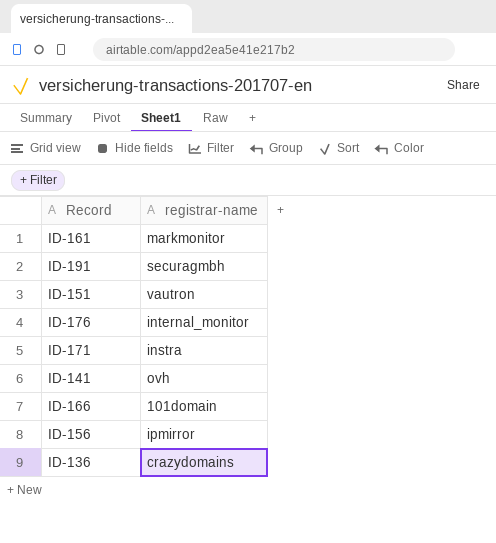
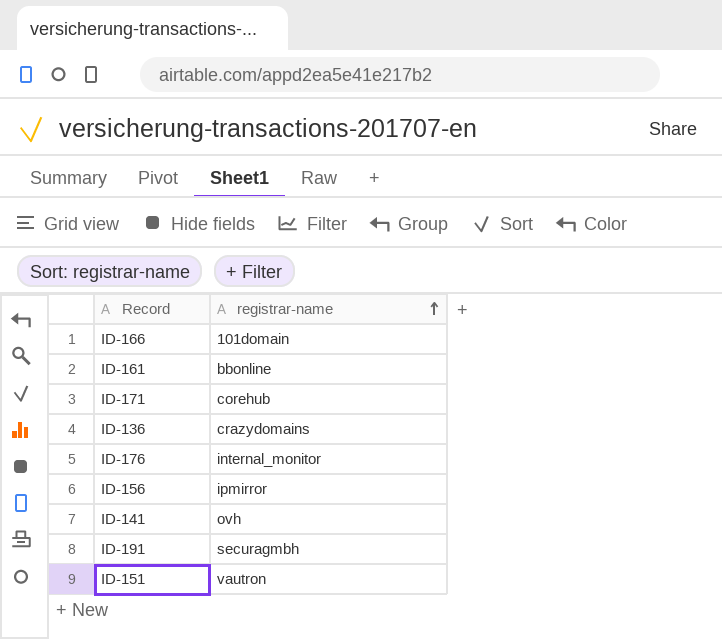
row order: none -> registrar-name ascending
ID-161 | registrar-name: markmonitor -> bbonline
ID-171 | registrar-name: instra -> corehub

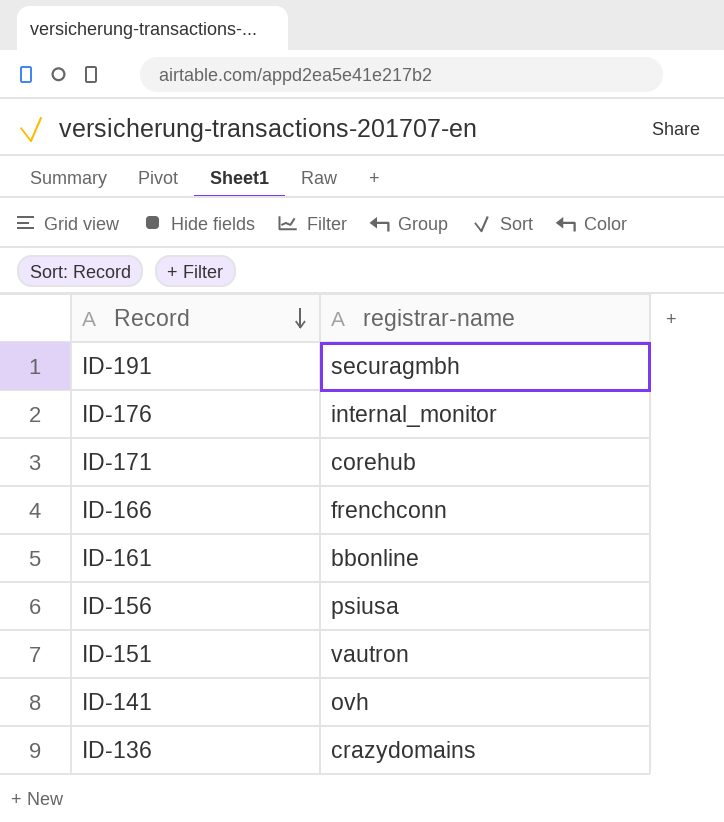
row order: registrar-name ascending -> Record descending
ID-166 | registrar-name: 101domain -> frenchconn
ID-156 | registrar-name: ipmirror -> psiusa

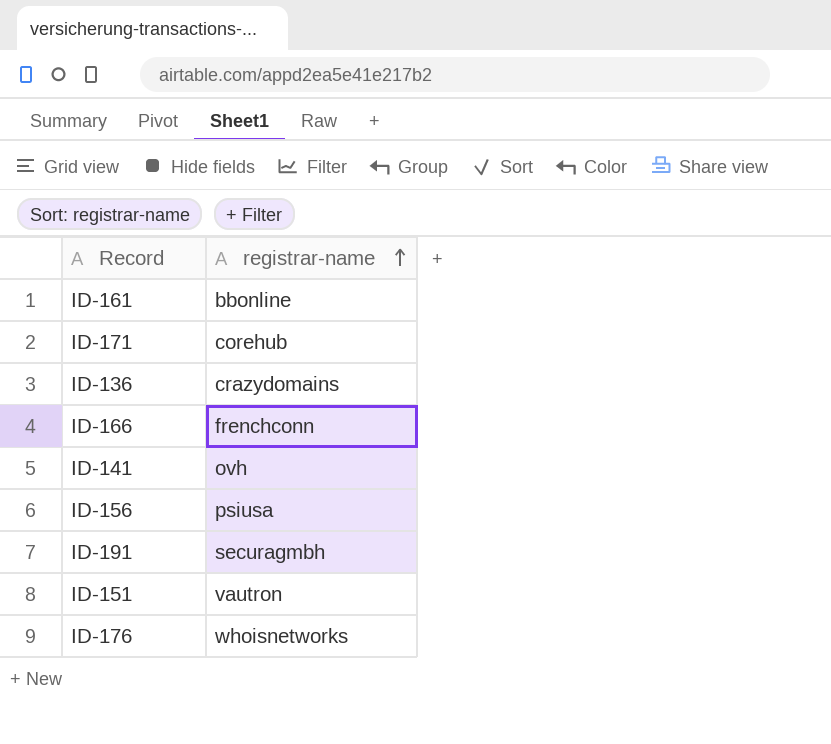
row order: Record descending -> registrar-name ascending
ID-176 | registrar-name: internal_monitor -> whoisnetworks

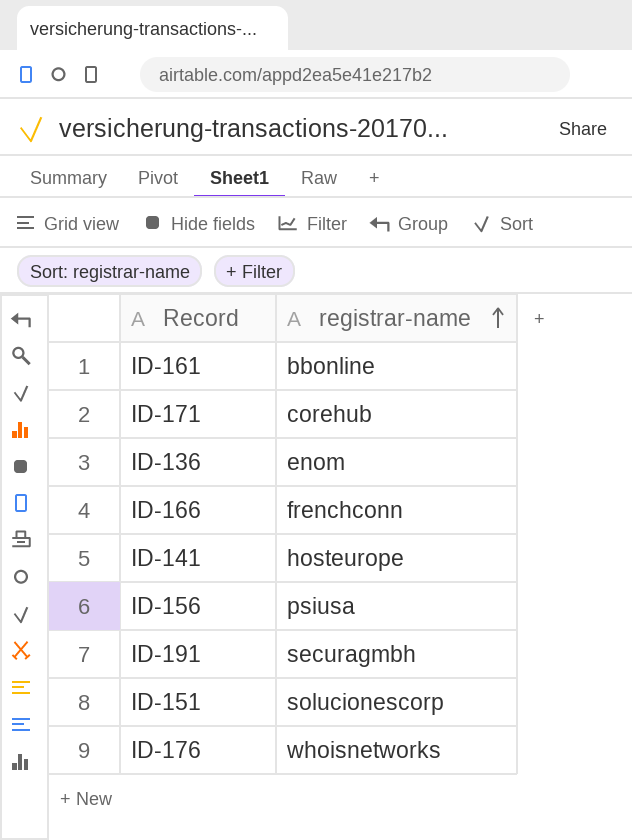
ID-136 | registrar-name: crazydomains -> enom
ID-141 | registrar-name: ovh -> hosteurope
ID-151 | registrar-name: vautron -> solucionescorp

